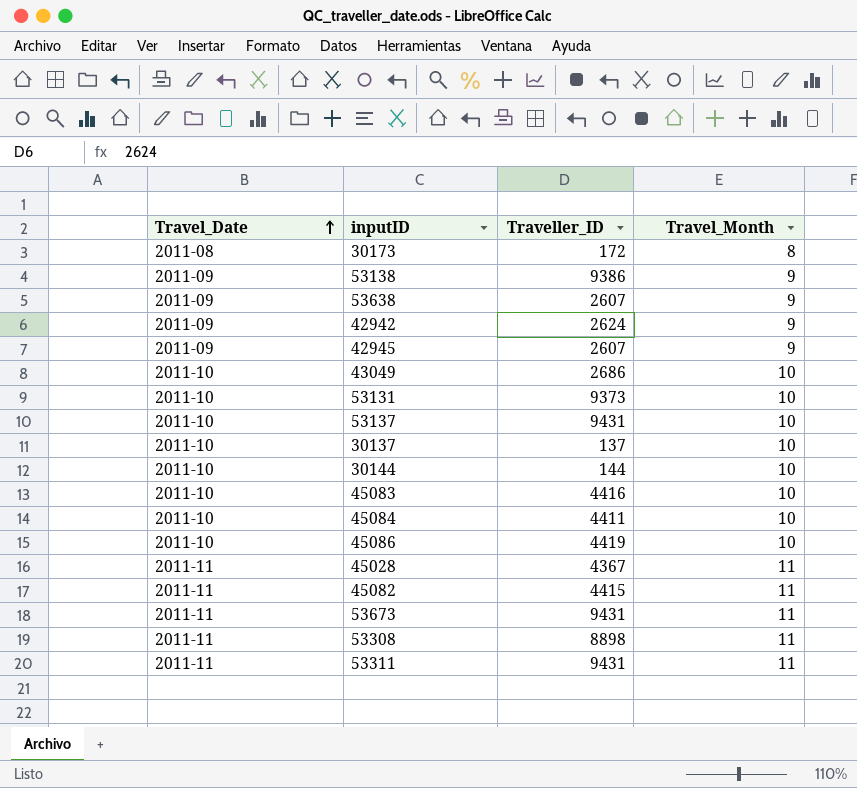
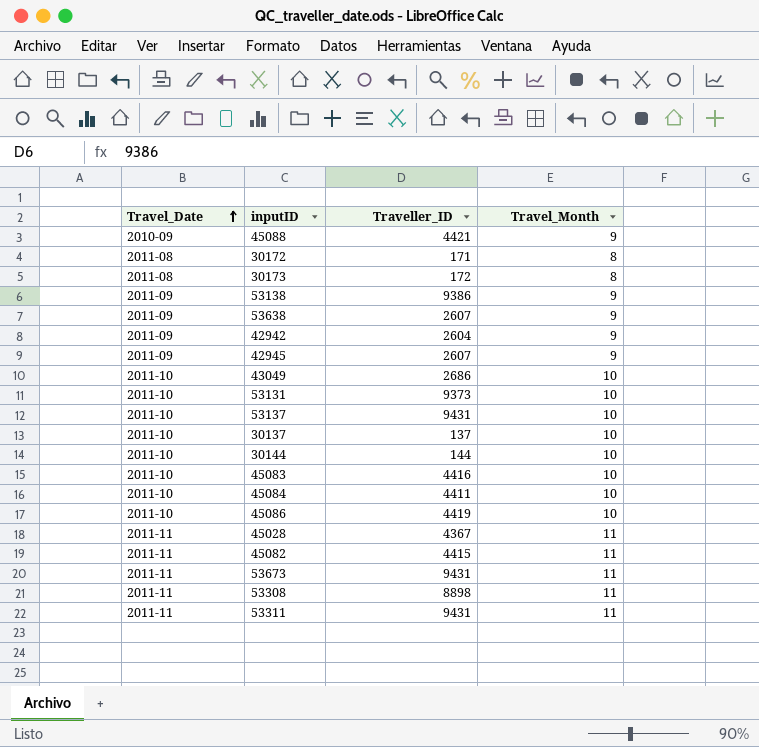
row 45088: none -> 2010-09 | 4421 | 9
row 30172: none -> 2011-08 | 171 | 8
42942 | Traveller_ID: 2624 -> 2604

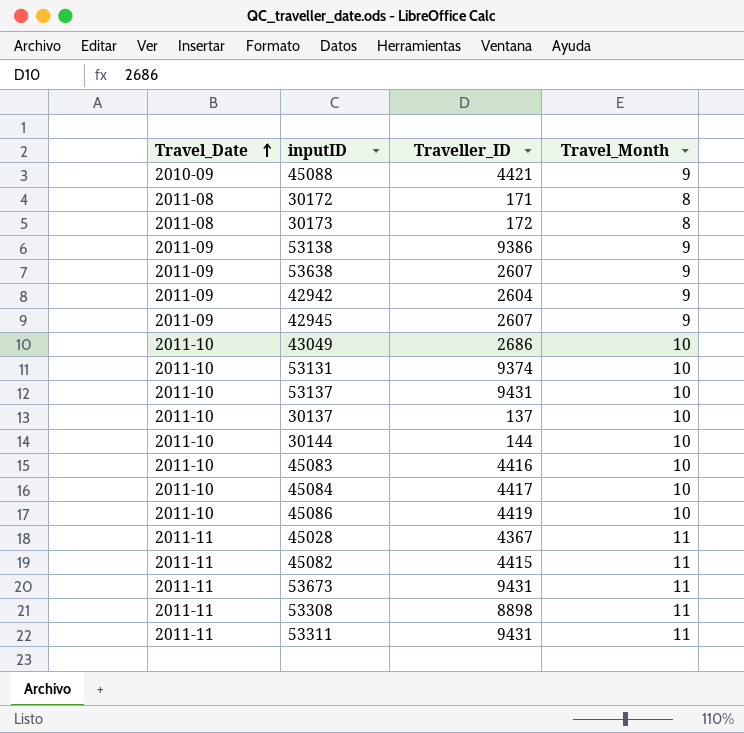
53131 | Traveller_ID: 9373 -> 9374
45084 | Traveller_ID: 4411 -> 4417

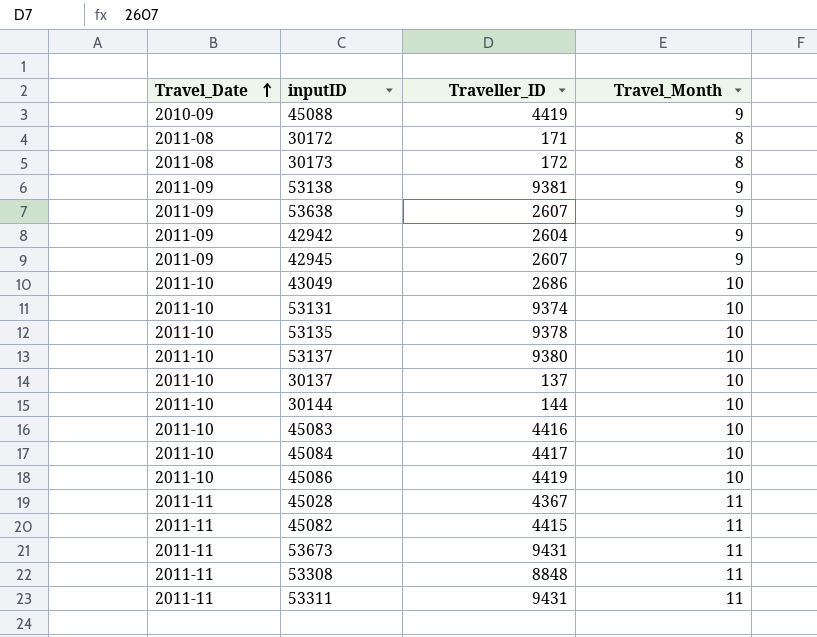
45088 | Traveller_ID: 4421 -> 4419
53138 | Traveller_ID: 9386 -> 9381
row 53135: none -> 2011-10 | 9378 | 10
53137 | Traveller_ID: 9431 -> 9380
53308 | Traveller_ID: 8898 -> 8848

